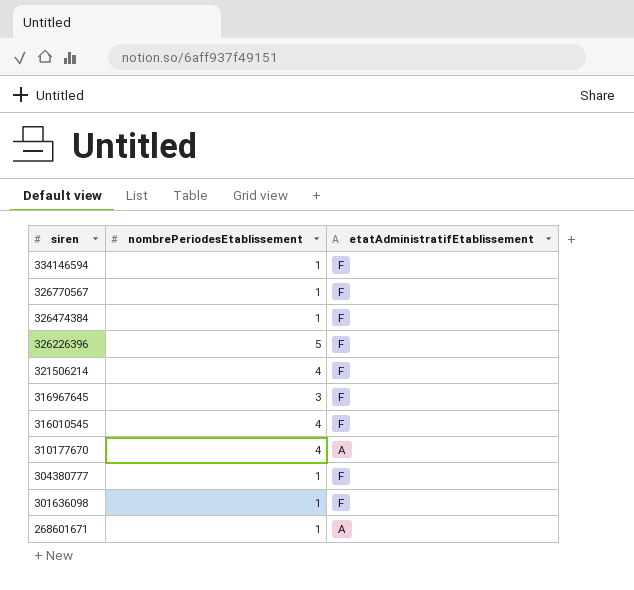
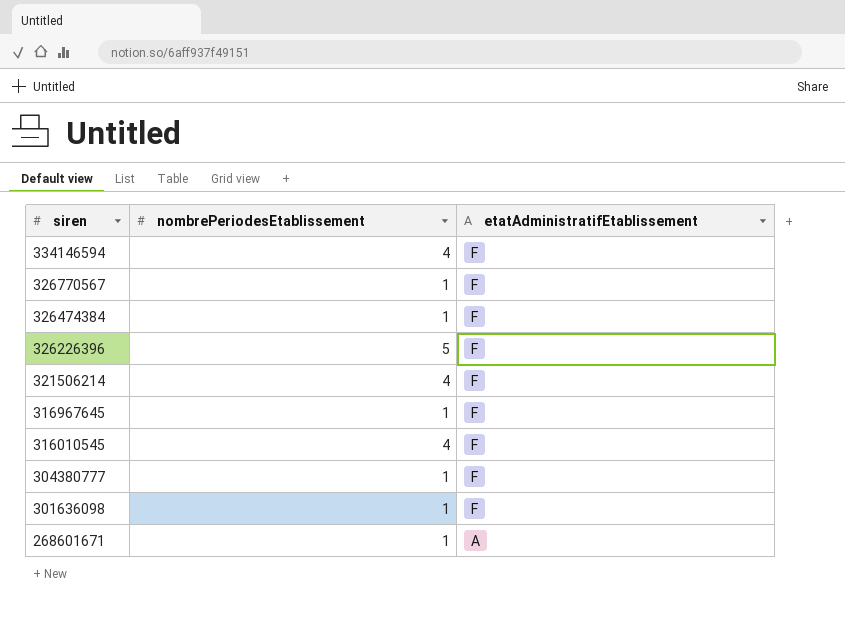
row 310177670: 4 | A -> none
334146594 | nombrePeriodesEtablissement: 1 -> 4
316967645 | nombrePeriodesEtablissement: 3 -> 1

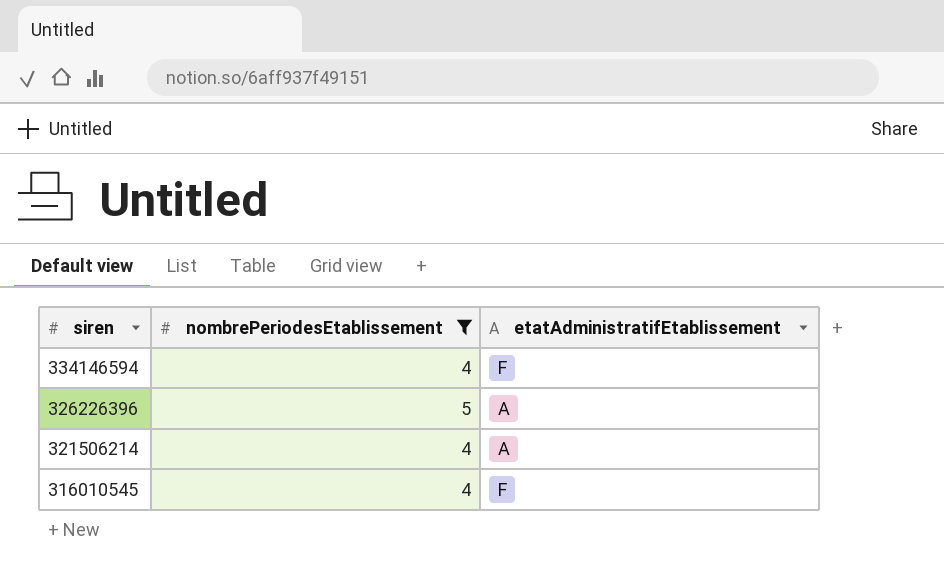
filter: none -> nombrePeriodesEtablissement != 1
326226396 | etatAdministratifEtablissement: F -> A
321506214 | etatAdministratifEtablissement: F -> A

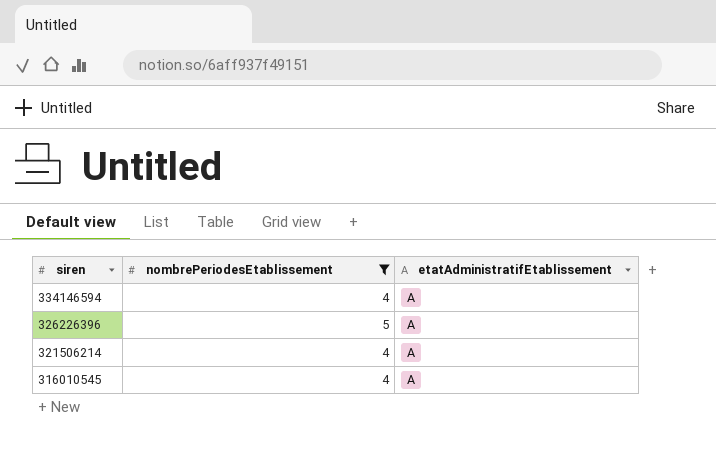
334146594 | etatAdministratifEtablissement: F -> A
316010545 | etatAdministratifEtablissement: F -> A

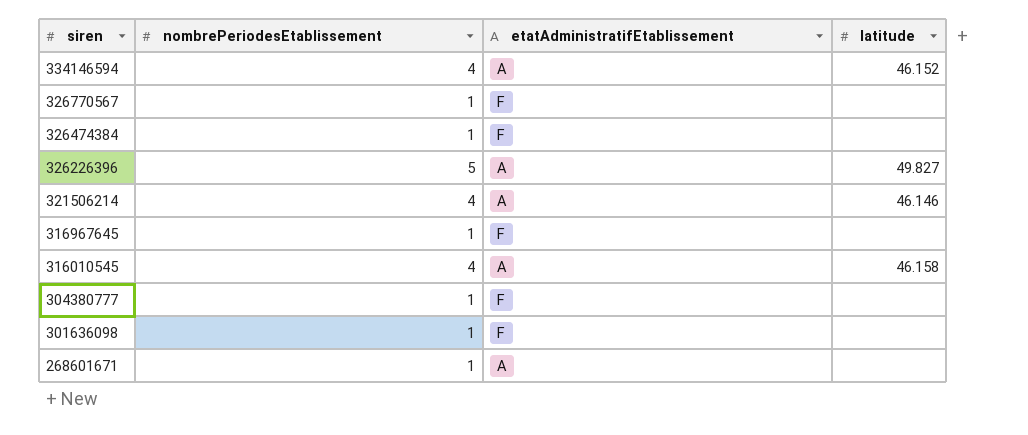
filter: nombrePeriodesEtablissement != 1 -> none
column latitude | position: none -> 4

